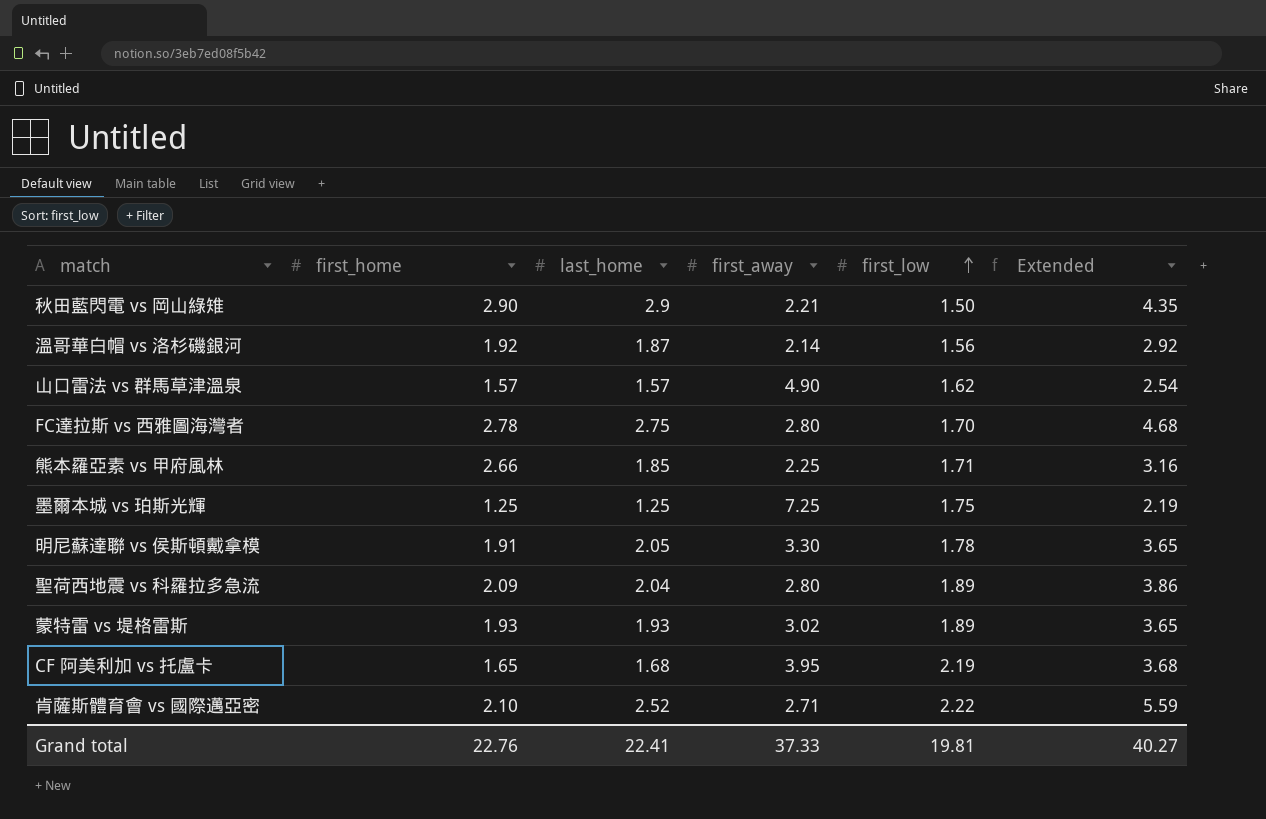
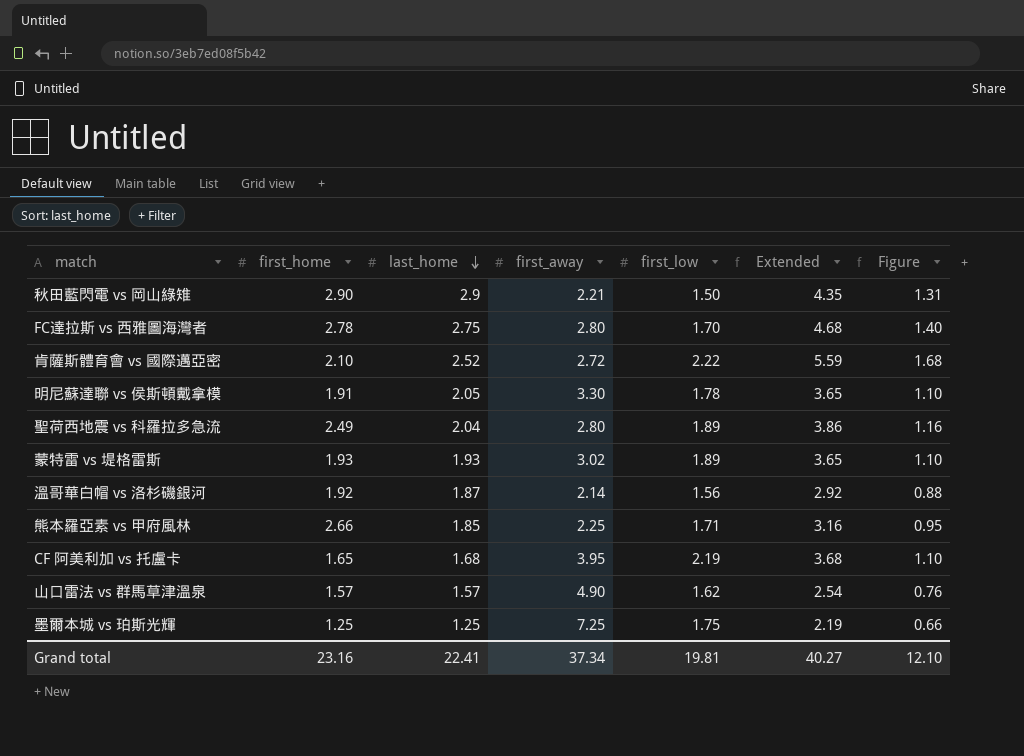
row order: first_low ascending -> last_home descending
column Figure | formula: none -> [Extended] * 0.3
肯薩斯體育會 vs 國際邁亞密 | first_away: 2.71 -> 2.72
聖荷西地震 vs 科羅拉多急流 | first_home: 2.09 -> 2.49
Grand total | first_home: 22.76 -> 23.16
Grand total | first_away: 37.33 -> 37.34

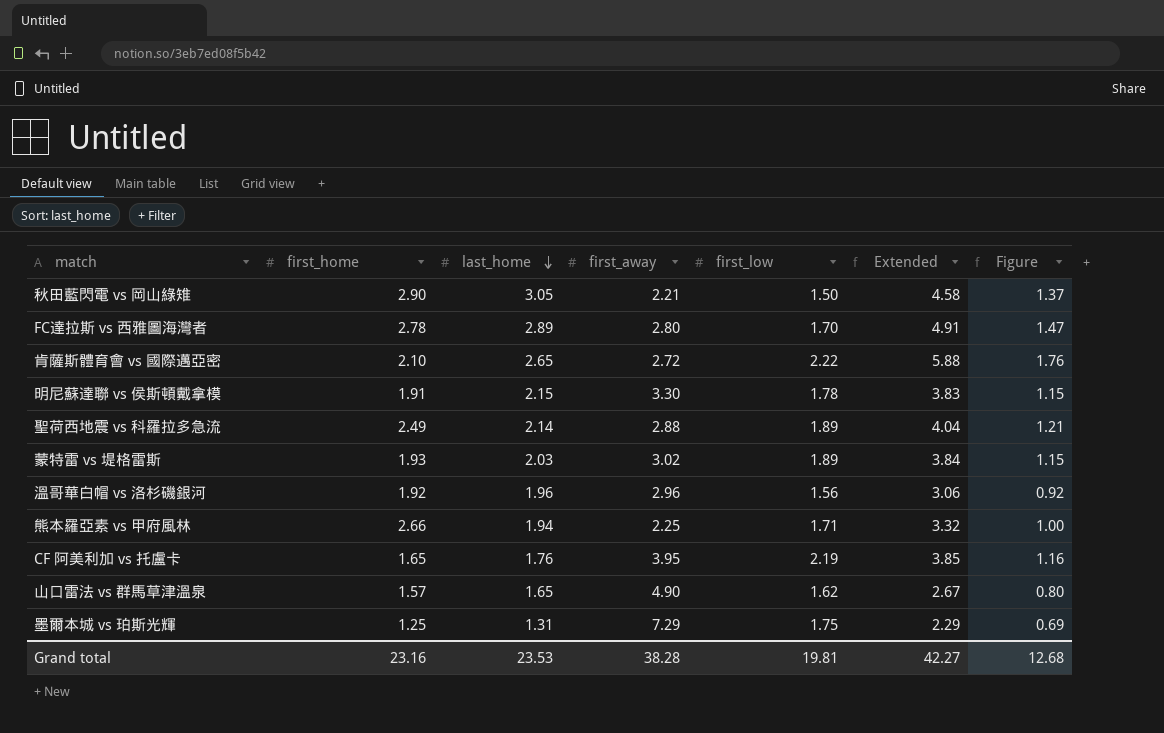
秋田藍閃電 vs 岡山綠雉 | last_home: 2.9 -> 3.05
秋田藍閃電 vs 岡山綠雉 | Extended: 4.35 -> 4.58
秋田藍閃電 vs 岡山綠雉 | Figure: 1.31 -> 1.37
FC達拉斯 vs 西雅圖海灣者 | last_home: 2.75 -> 2.89
FC達拉斯 vs 西雅圖海灣者 | Extended: 4.68 -> 4.91
FC達拉斯 vs 西雅圖海灣者 | Figure: 1.40 -> 1.47
肯薩斯體育會 vs 國際邁亞密 | last_home: 2.52 -> 2.65
肯薩斯體育會 vs 國際邁亞密 | Extended: 5.59 -> 5.88
肯薩斯體育會 vs 國際邁亞密 | Figure: 1.68 -> 1.76
明尼蘇達聯 vs 侯斯頓戴拿模 | last_home: 2.05 -> 2.15
明尼蘇達聯 vs 侯斯頓戴拿模 | Extended: 3.65 -> 3.83
明尼蘇達聯 vs 侯斯頓戴拿模 | Figure: 1.10 -> 1.15
聖荷西地震 vs 科羅拉多急流 | last_home: 2.04 -> 2.14
聖荷西地震 vs 科羅拉多急流 | first_away: 2.80 -> 2.88
聖荷西地震 vs 科羅拉多急流 | Extended: 3.86 -> 4.04
聖荷西地震 vs 科羅拉多急流 | Figure: 1.16 -> 1.21
蒙特雷 vs 堤格雷斯 | last_home: 1.93 -> 2.03
蒙特雷 vs 堤格雷斯 | Extended: 3.65 -> 3.84
蒙特雷 vs 堤格雷斯 | Figure: 1.10 -> 1.15
溫哥華白帽 vs 洛杉磯銀河 | last_home: 1.87 -> 1.96
溫哥華白帽 vs 洛杉磯銀河 | first_away: 2.14 -> 2.96
溫哥華白帽 vs 洛杉磯銀河 | Extended: 2.92 -> 3.06
溫哥華白帽 vs 洛杉磯銀河 | Figure: 0.88 -> 0.92
熊本羅亞素 vs 甲府風林 | last_home: 1.85 -> 1.94
熊本羅亞素 vs 甲府風林 | Extended: 3.16 -> 3.32
熊本羅亞素 vs 甲府風林 | Figure: 0.95 -> 1.00
CF 阿美利加 vs 托盧卡 | last_home: 1.68 -> 1.76
CF 阿美利加 vs 托盧卡 | Extended: 3.68 -> 3.85
CF 阿美利加 vs 托盧卡 | Figure: 1.10 -> 1.16
山口雷法 vs 群馬草津溫泉 | last_home: 1.57 -> 1.65
山口雷法 vs 群馬草津溫泉 | Extended: 2.54 -> 2.67
山口雷法 vs 群馬草津溫泉 | Figure: 0.76 -> 0.80
墨爾本城 vs 珀斯光輝 | last_home: 1.25 -> 1.31
墨爾本城 vs 珀斯光輝 | first_away: 7.25 -> 7.29
墨爾本城 vs 珀斯光輝 | Extended: 2.19 -> 2.29
墨爾本城 vs 珀斯光輝 | Figure: 0.66 -> 0.69
Grand total | last_home: 22.41 -> 23.53
Grand total | first_away: 37.34 -> 38.28
Grand total | Extended: 40.27 -> 42.27
Grand total | Figure: 12.10 -> 12.68

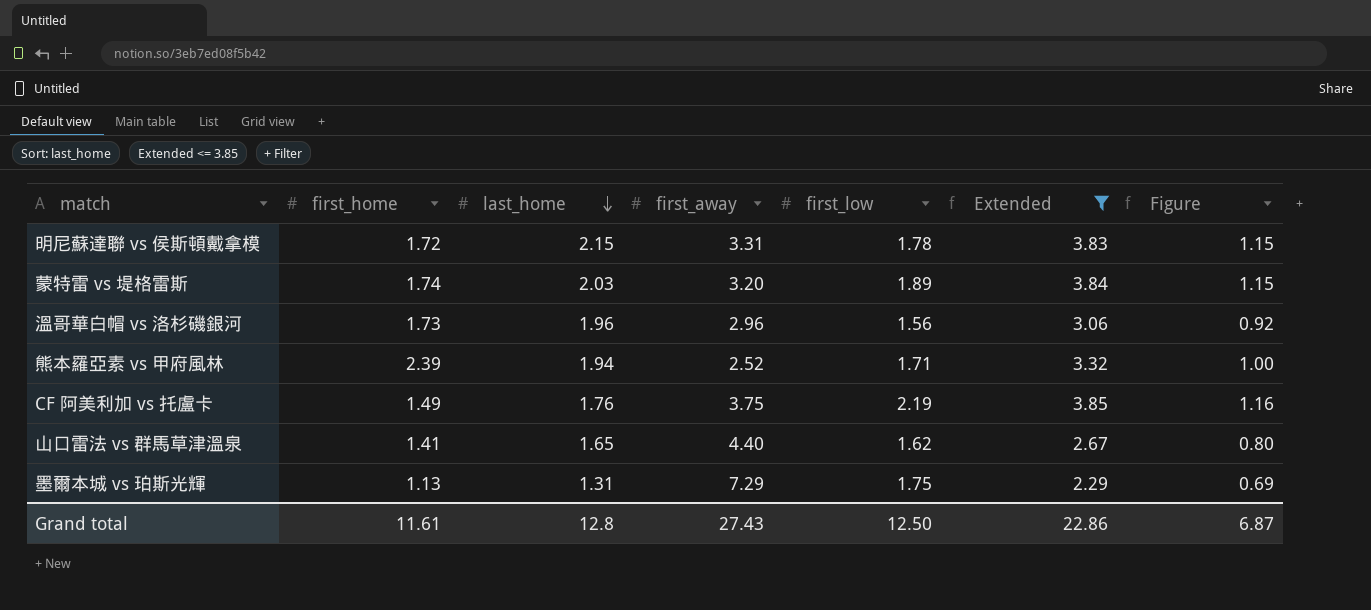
filter: none -> Extended <= 3.85
明尼蘇達聯 vs 侯斯頓戴拿模 | first_home: 1.91 -> 1.72
明尼蘇達聯 vs 侯斯頓戴拿模 | first_away: 3.30 -> 3.31
蒙特雷 vs 堤格雷斯 | first_home: 1.93 -> 1.74
蒙特雷 vs 堤格雷斯 | first_away: 3.02 -> 3.20
溫哥華白帽 vs 洛杉磯銀河 | first_home: 1.92 -> 1.73
熊本羅亞素 vs 甲府風林 | first_home: 2.66 -> 2.39
熊本羅亞素 vs 甲府風林 | first_away: 2.25 -> 2.52
CF 阿美利加 vs 托盧卡 | first_home: 1.65 -> 1.49
CF 阿美利加 vs 托盧卡 | first_away: 3.95 -> 3.75
山口雷法 vs 群馬草津溫泉 | first_home: 1.57 -> 1.41
山口雷法 vs 群馬草津溫泉 | first_away: 4.90 -> 4.40
墨爾本城 vs 珀斯光輝 | first_home: 1.25 -> 1.13
Grand total | first_home: 23.16 -> 11.61
Grand total | last_home: 23.53 -> 12.8
Grand total | first_away: 38.28 -> 27.43
Grand total | first_low: 19.81 -> 12.50
Grand total | Extended: 42.27 -> 22.86
Grand total | Figure: 12.68 -> 6.87

